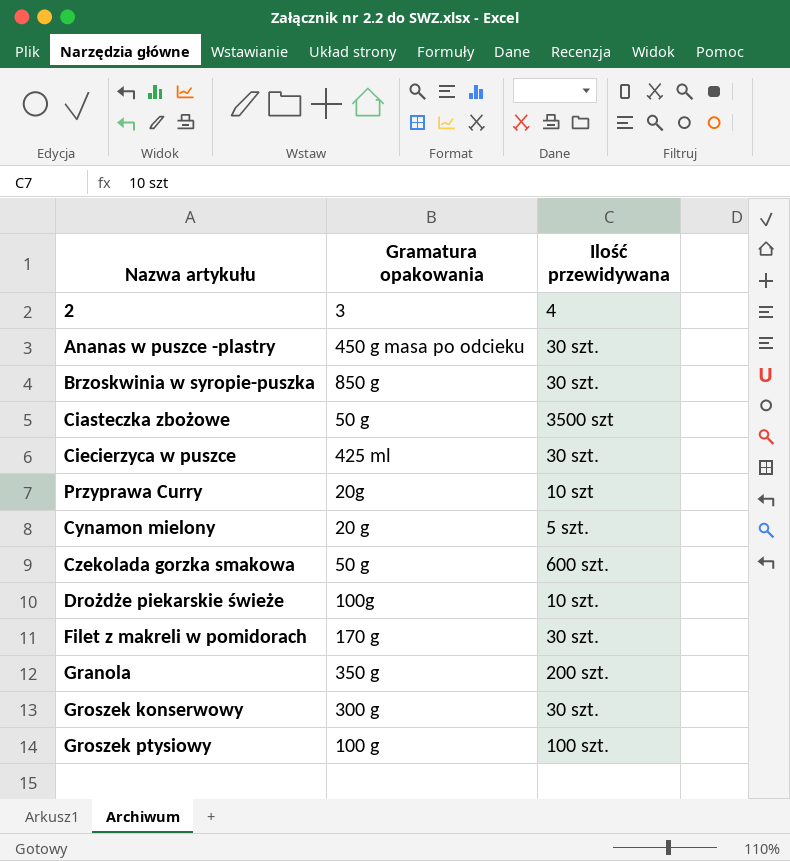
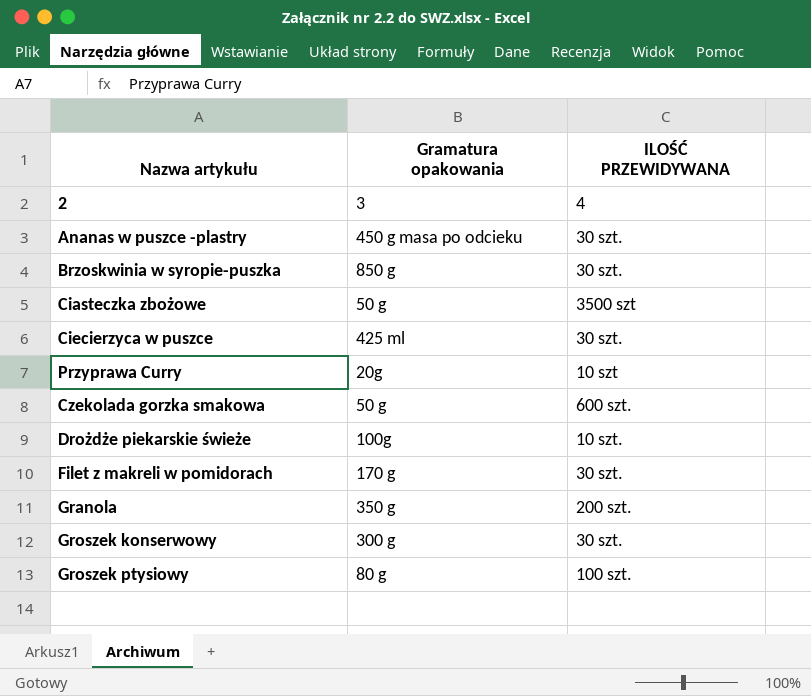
column name: Ilość przewidywana -> ILOŚĆ PRZEWIDYWANA
row Cynamon mielony: 20 g | 5 szt. -> none
Groszek ptysiowy | Gramatura opakowania: 100 g -> 80 g

